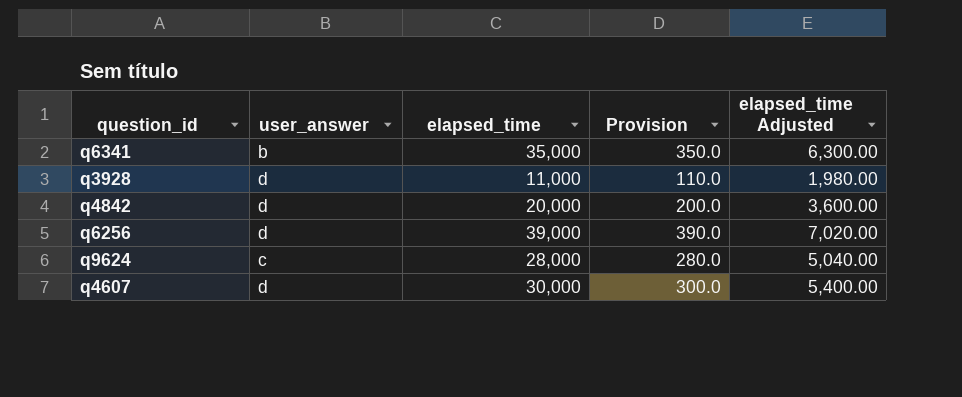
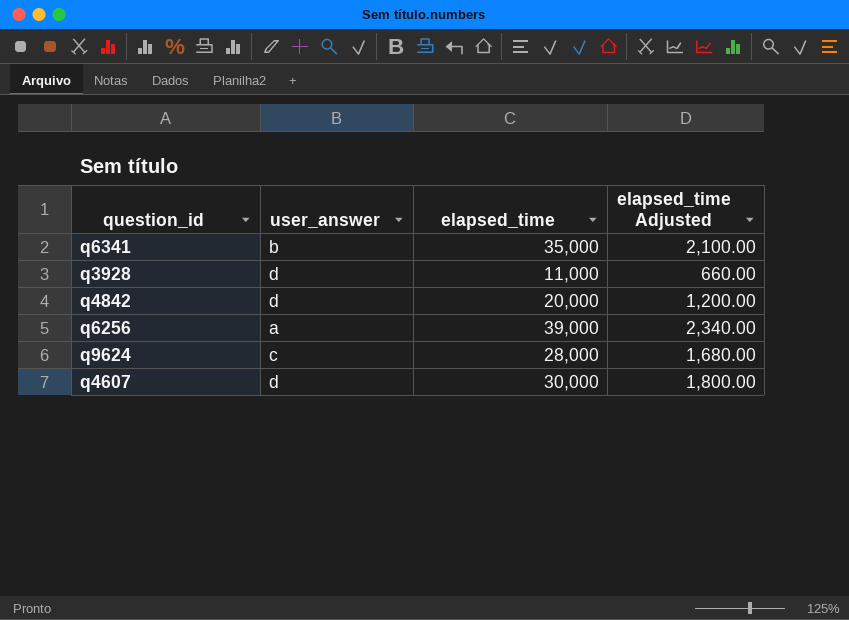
column Provision | formula: [elapsed_time] * 0.01 -> none
column elapsed_time Adjusted | formula: [elapsed_time] * 0.18 -> [elapsed_time] * 0.06
q6256 | user_answer: d -> a

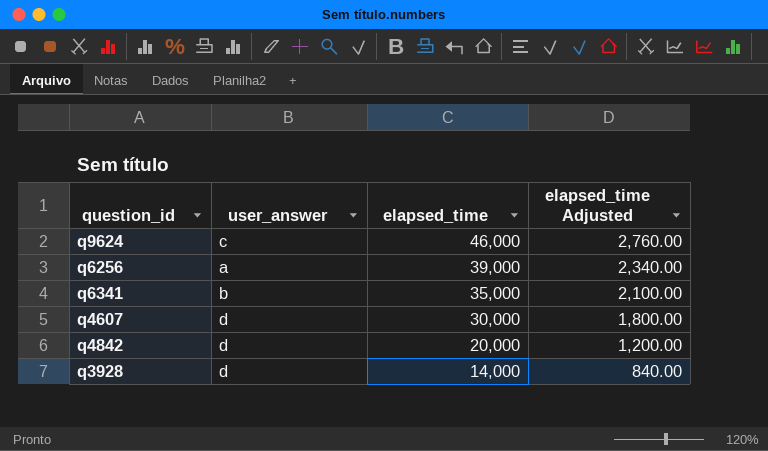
row order: none -> elapsed_time descending
q9624 | elapsed_time: 28,000 -> 46,000
q9624 | elapsed_time Adjusted: 1,680.00 -> 2,760.00
q3928 | elapsed_time: 11,000 -> 14,000
q3928 | elapsed_time Adjusted: 660.00 -> 840.00

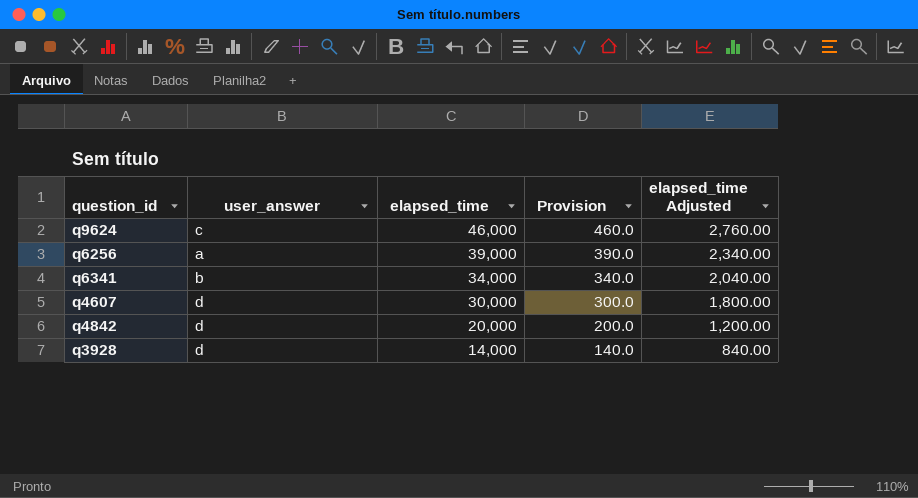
column Provision | formula: none -> [elapsed_time] * 0.01
q6341 | elapsed_time: 35,000 -> 34,000
q6341 | elapsed_time Adjusted: 2,100.00 -> 2,040.00

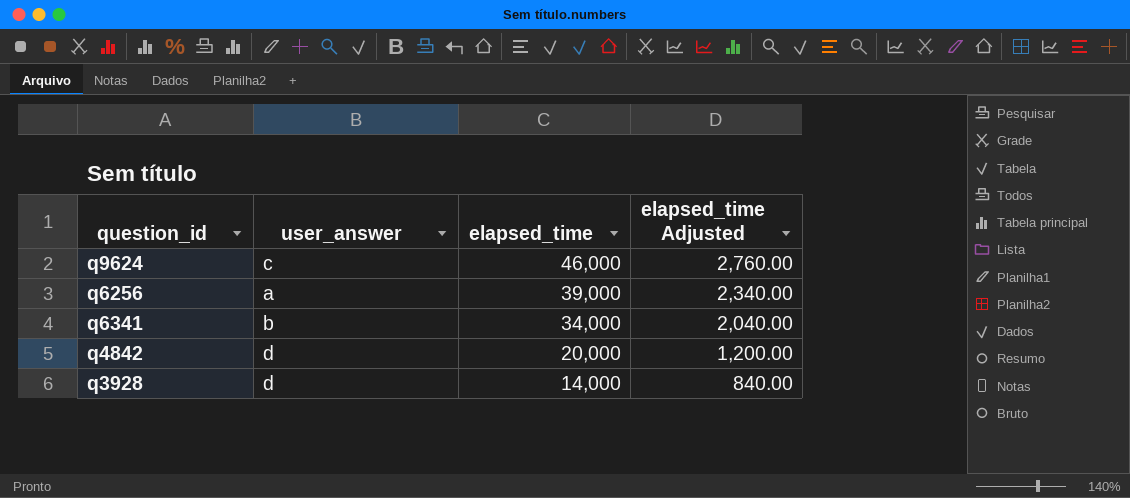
column Provision | formula: [elapsed_time] * 0.01 -> none
row q4607: d | 30,000 | 300.0 | 1,800.00 -> none

